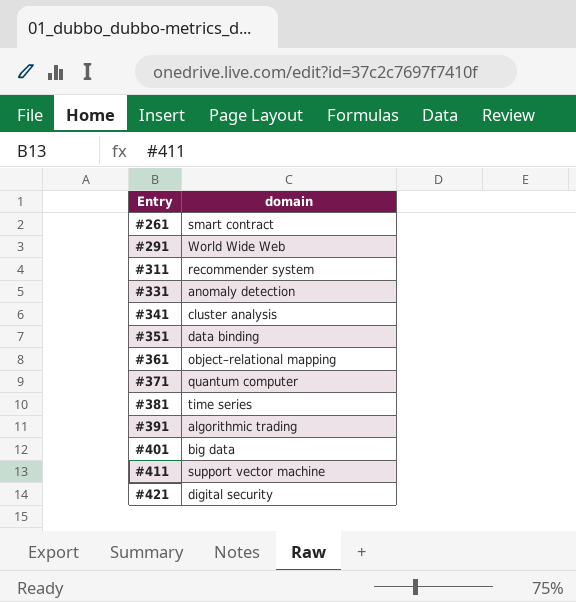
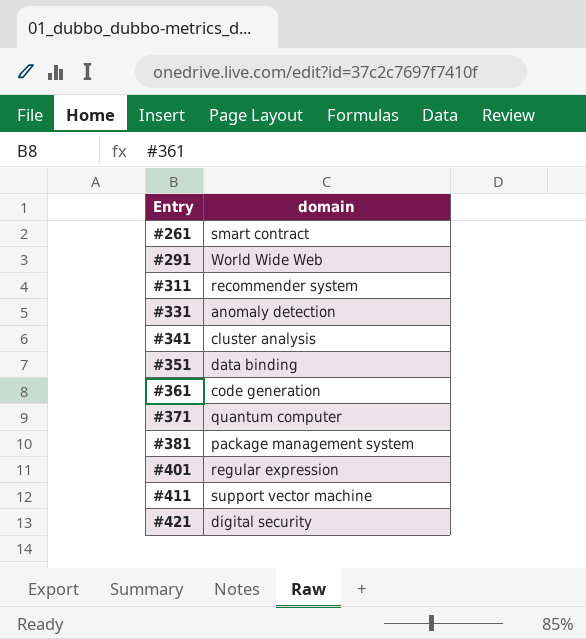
row #391: algorithmic trading -> none
#361 | domain: object–relational mapping -> code generation
#381 | domain: time series -> package management system
#401 | domain: big data -> regular expression

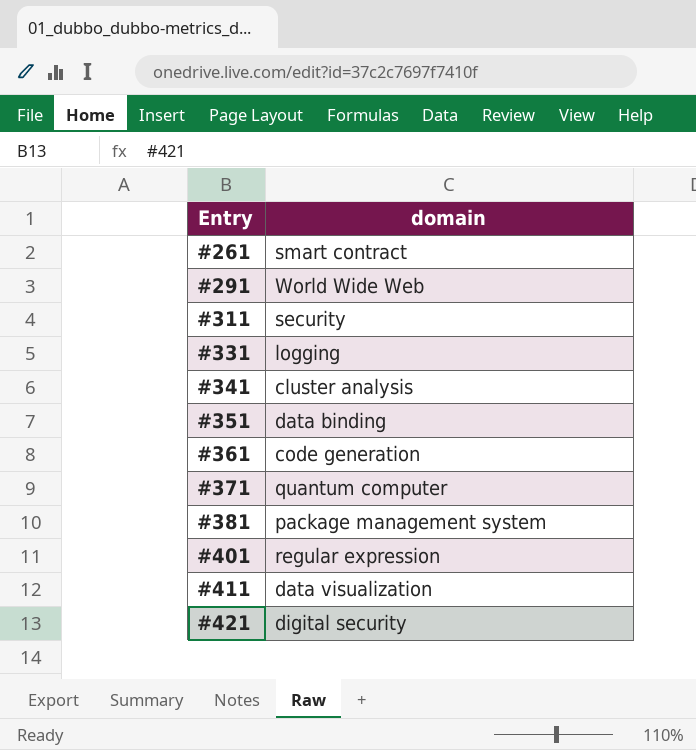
#311 | domain: recommender system -> security
#331 | domain: anomaly detection -> logging
#411 | domain: support vector machine -> data visualization

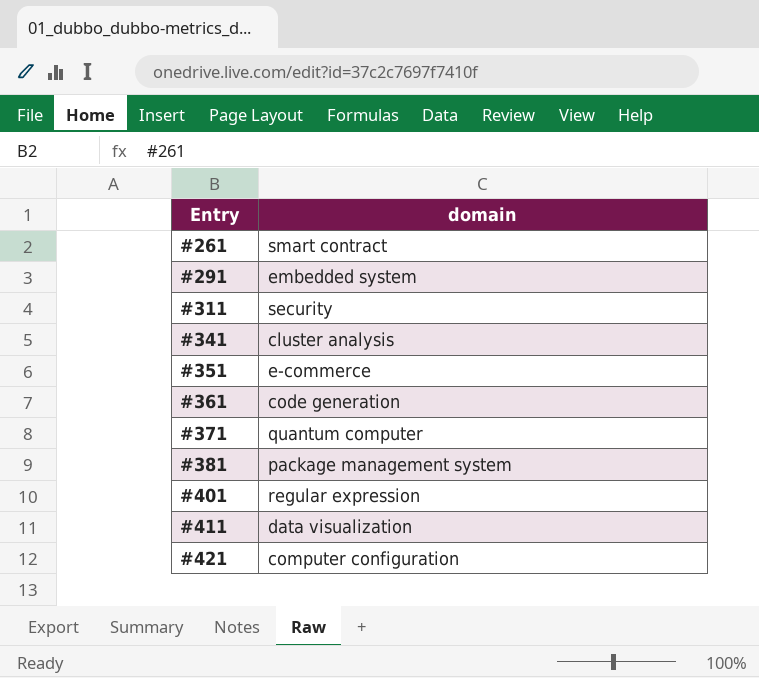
row #331: logging -> none
#291 | domain: World Wide Web -> embedded system
#351 | domain: data binding -> e-commerce
#421 | domain: digital security -> computer configuration

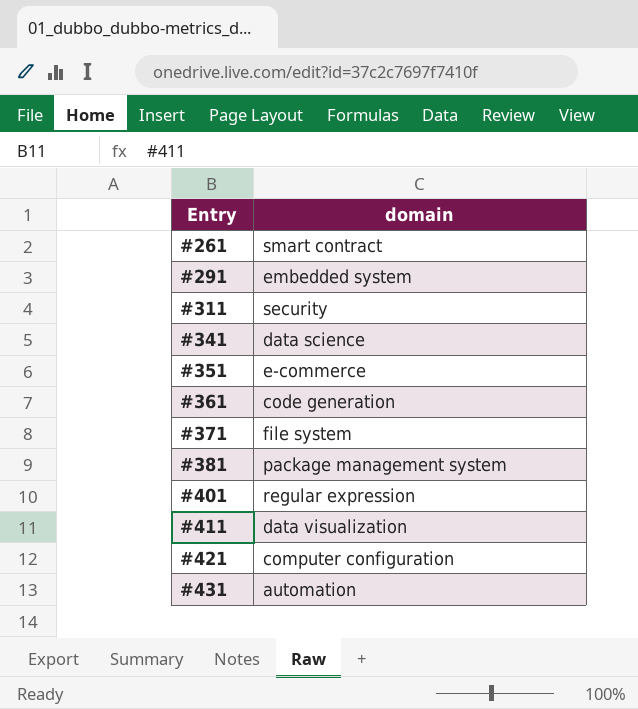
#341 | domain: cluster analysis -> data science
#371 | domain: quantum computer -> file system
row #431: none -> automation

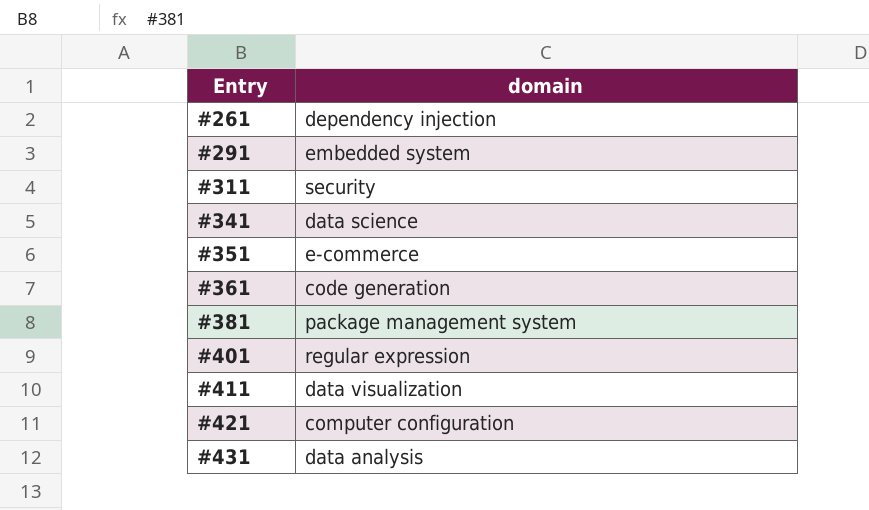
row #371: file system -> none
#261 | domain: smart contract -> dependency injection
#431 | domain: automation -> data analysis

